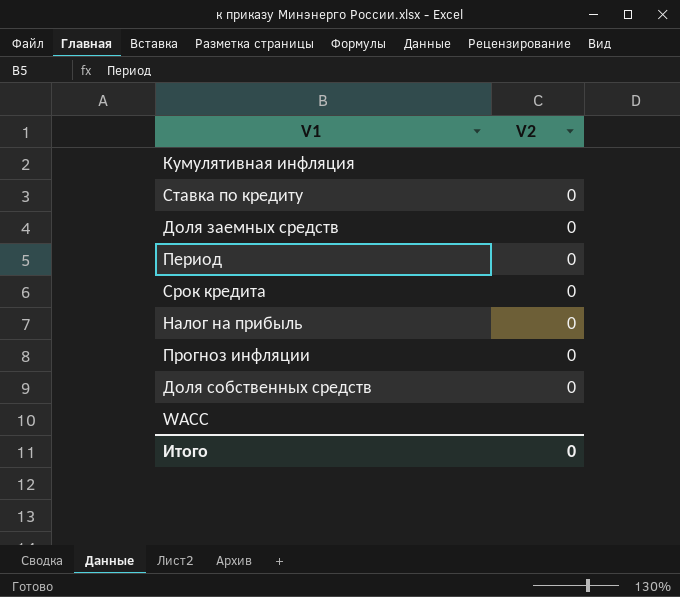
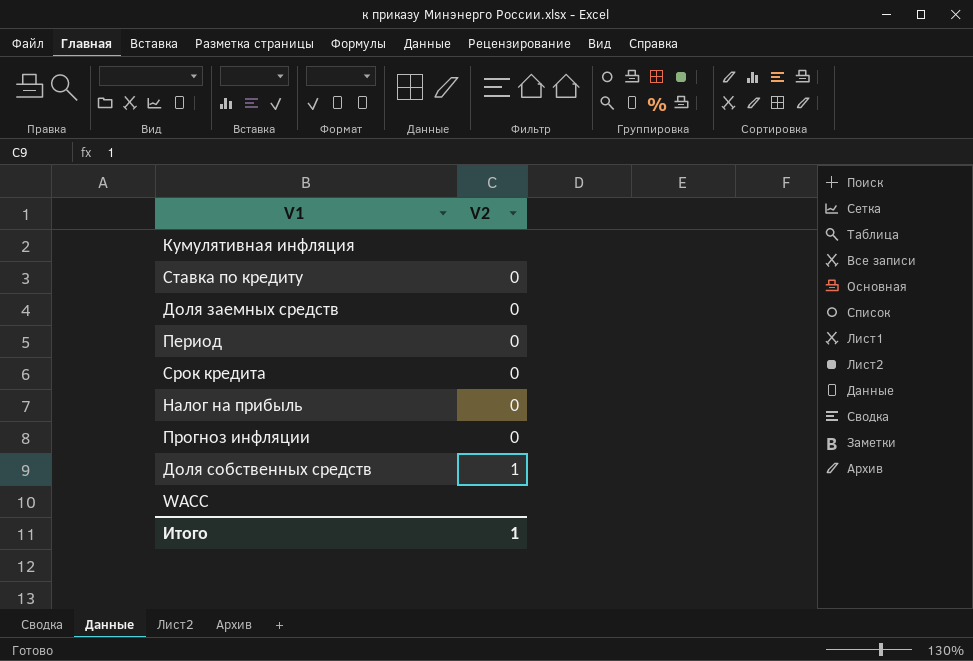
Доля собственных средств | V2: 0 -> 1
Итого | V2: 0 -> 1

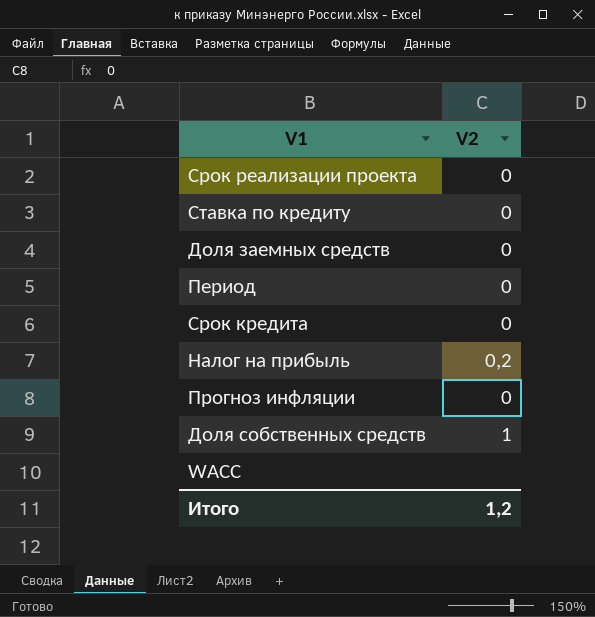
row Кумулятивная инфляция: none -> none
row Срок реализации проекта: none -> 0
Налог на прибыль | V2: 0 -> 0,2
Итого | V2: 1 -> 1,2

